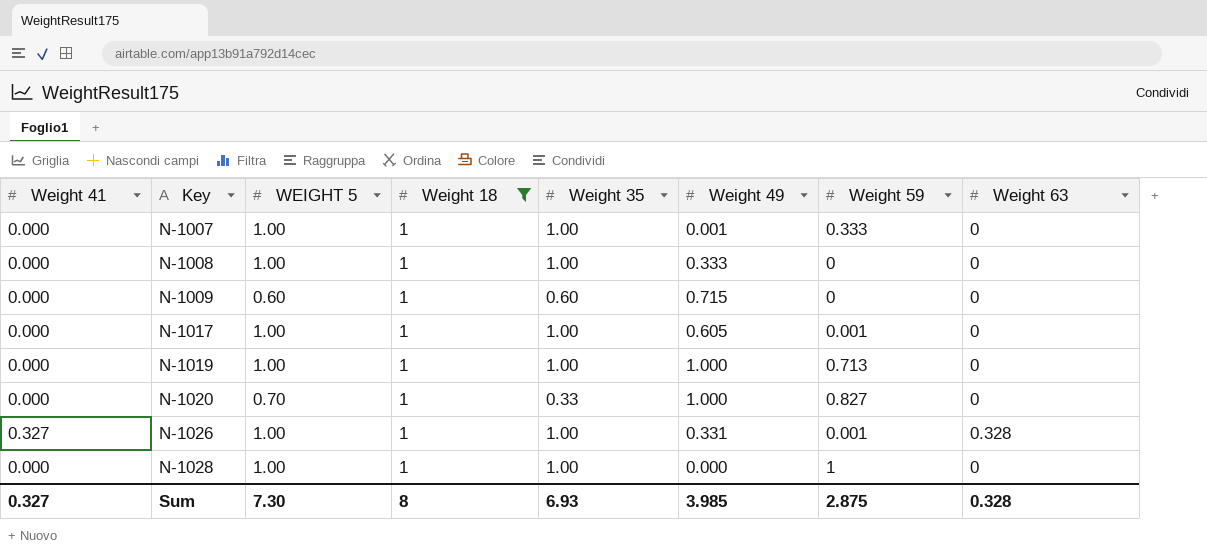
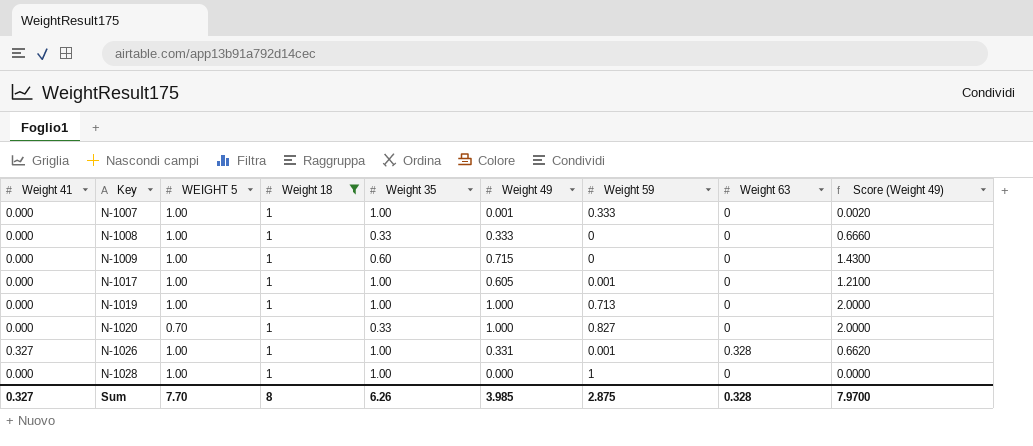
column Score (Weight 49) | formula: none -> [Weight 49] * 2
N-1008 | Weight 35: 1.00 -> 0.33
N-1009 | WEIGHT 5: 0.60 -> 1.00
Sum | WEIGHT 5: 7.30 -> 7.70
Sum | Weight 35: 6.93 -> 6.26

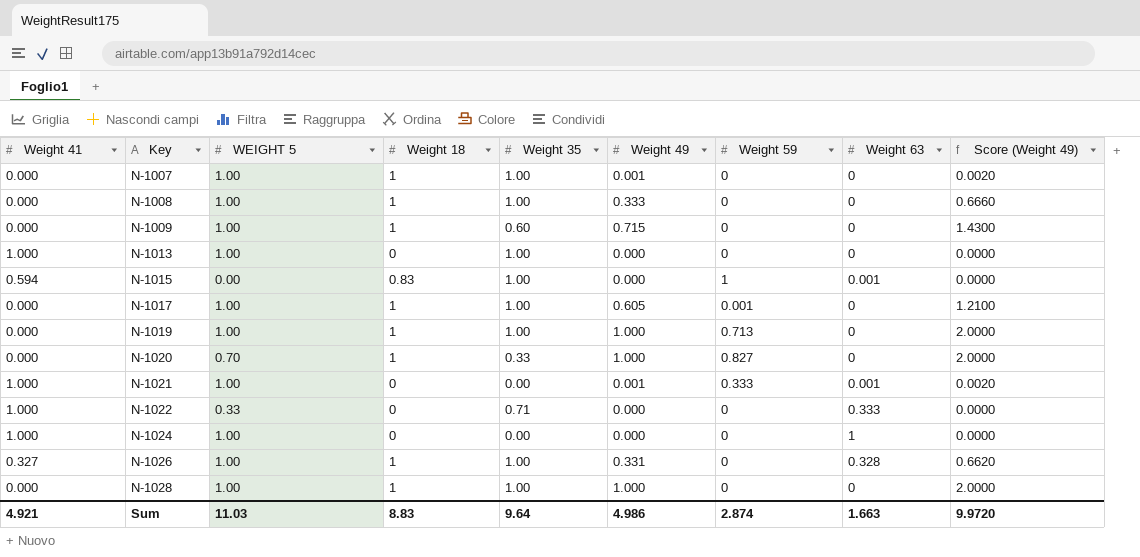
filter: Weight 18 = 1 -> none
N-1007 | Weight 59: 0.333 -> 0
N-1008 | Weight 35: 0.33 -> 1.00
N-1026 | Weight 59: 0.001 -> 0
N-1028 | Weight 49: 0.000 -> 1.000
N-1028 | Weight 59: 1 -> 0
N-1028 | Score (Weight 49): 0.0000 -> 2.0000
Sum | Weight 41: 0.327 -> 4.921
Sum | WEIGHT 5: 7.70 -> 11.03
Sum | Weight 18: 8 -> 8.83
Sum | Weight 35: 6.26 -> 9.64
Sum | Weight 49: 3.985 -> 4.986
Sum | Weight 59: 2.875 -> 2.874
Sum | Weight 63: 0.328 -> 1.663
Sum | Score (Weight 49): 7.9700 -> 9.9720

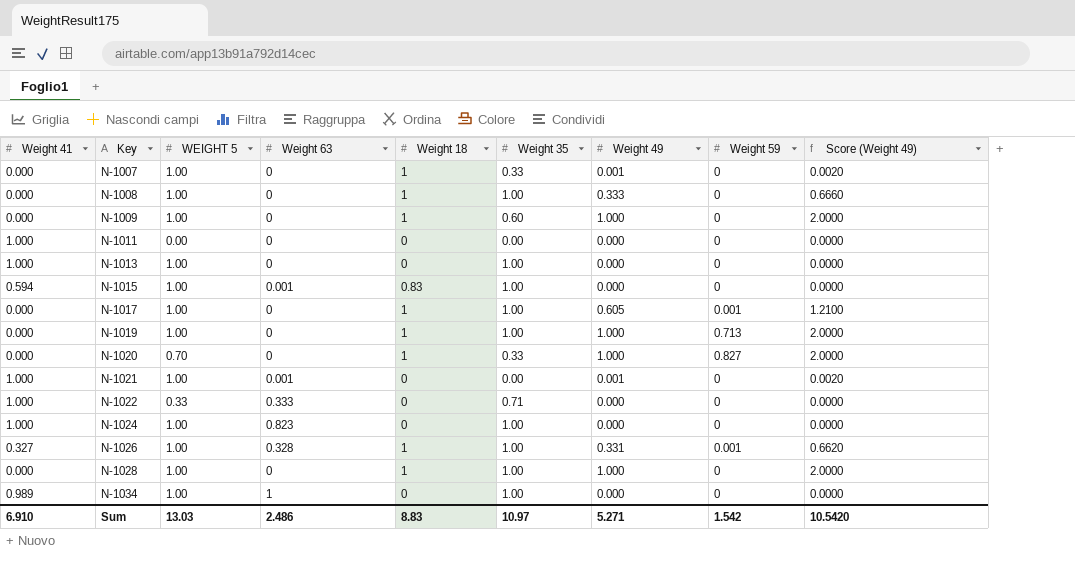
column Weight 63 | position: 8 -> 4
N-1007 | Weight 35: 1.00 -> 0.33
N-1009 | Weight 49: 0.715 -> 1.000
N-1009 | Score (Weight 49): 1.4300 -> 2.0000
row N-1011: none -> 1.000 | 0.00 | 0 | 0 | 0.00 | 0.000 | 0 | 0.0000
N-1015 | WEIGHT 5: 0.00 -> 1.00
N-1015 | Weight 59: 1 -> 0
N-1021 | Weight 59: 0.333 -> 0
N-1024 | Weight 63: 1 -> 0.823
N-1024 | Weight 35: 0.00 -> 1.00
N-1026 | Weight 59: 0 -> 0.001
row N-1034: none -> 0.989 | 1.00 | 1 | 0 | 1.00 | 0.000 | 0 | 0.0000
Sum | Weight 41: 4.921 -> 6.910
Sum | WEIGHT 5: 11.03 -> 13.03
Sum | Weight 63: 1.663 -> 2.486
Sum | Weight 35: 9.64 -> 10.97
Sum | Weight 49: 4.986 -> 5.271
Sum | Weight 59: 2.874 -> 1.542
Sum | Score (Weight 49): 9.9720 -> 10.5420

